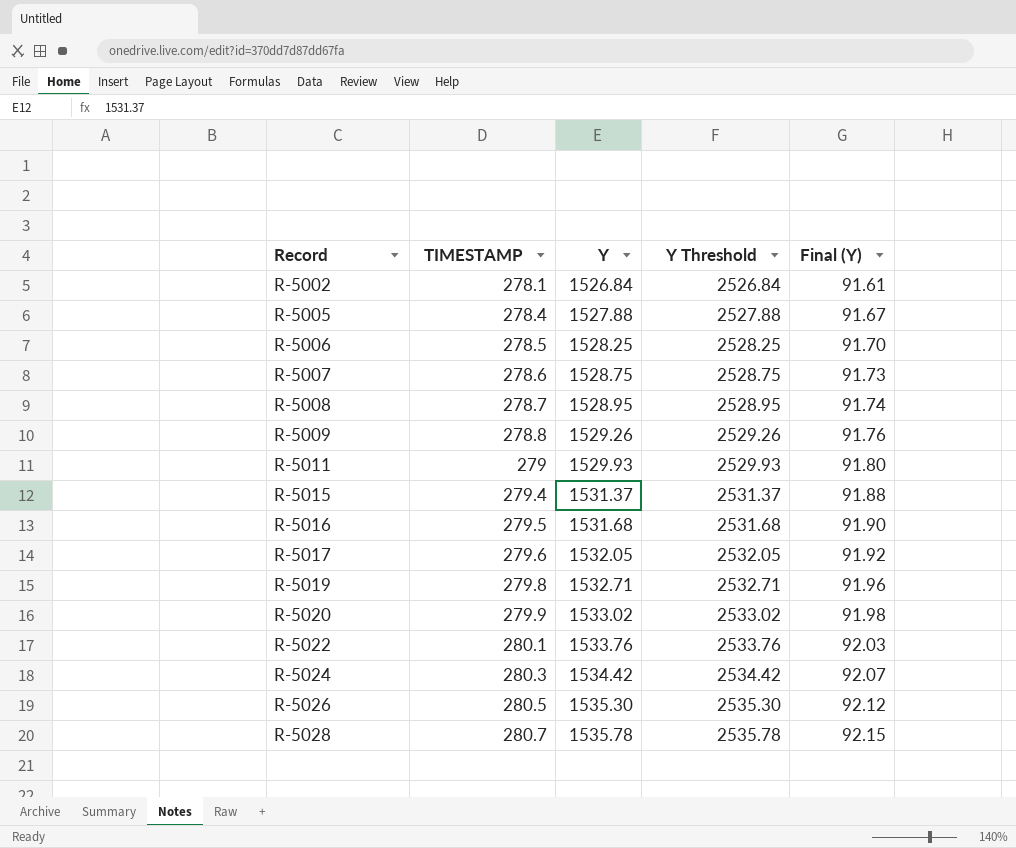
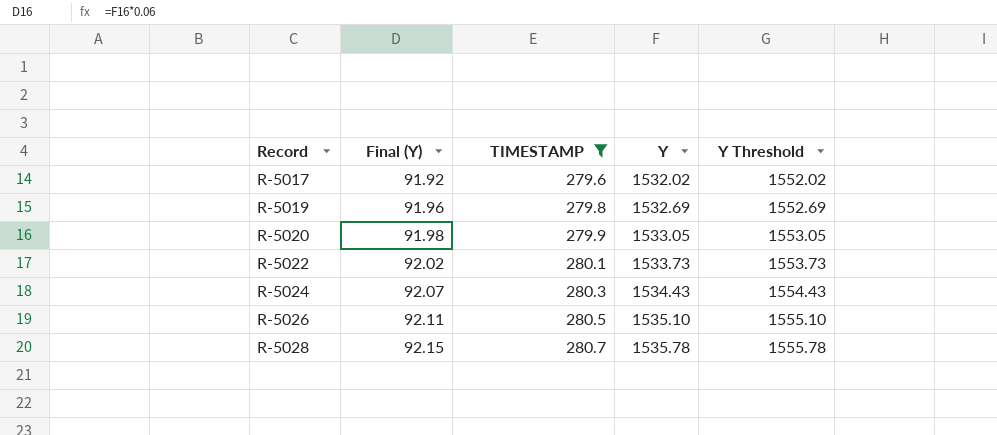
filter: none -> TIMESTAMP >= 279.6
column Final (Y) | position: 5 -> 2
column Y Threshold | formula: [Y] + 1000 -> [Y] + 20
R-5017 | Y: 1532.05 -> 1532.02
R-5019 | Y: 1532.71 -> 1532.69
R-5020 | Y: 1533.02 -> 1533.05
R-5022 | Final (Y): 92.03 -> 92.02
R-5022 | Y: 1533.76 -> 1533.73
R-5024 | Y: 1534.42 -> 1534.43
R-5026 | Final (Y): 92.12 -> 92.11
R-5026 | Y: 1535.30 -> 1535.10

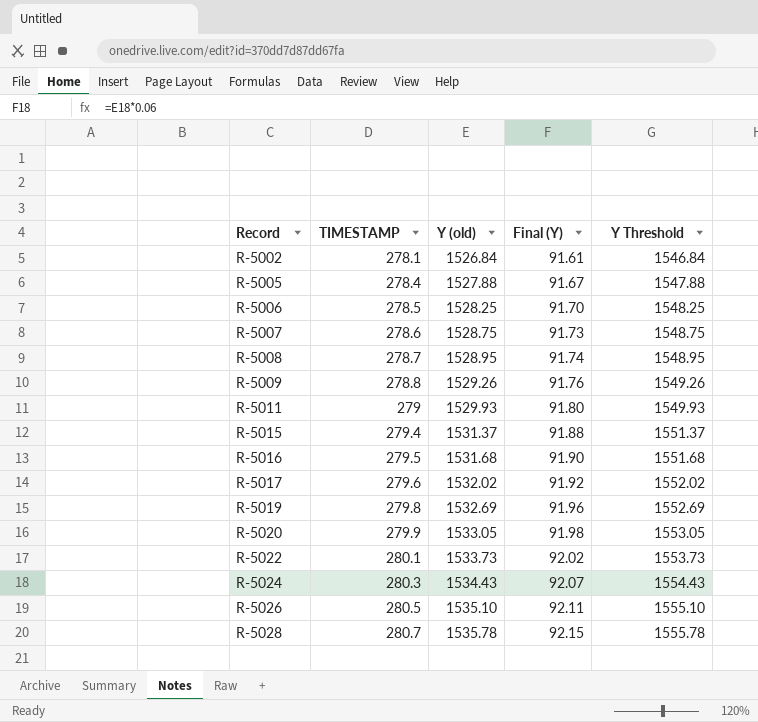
filter: TIMESTAMP >= 279.6 -> none
column name: Y -> Y (old)
column Final (Y) | position: 2 -> 4

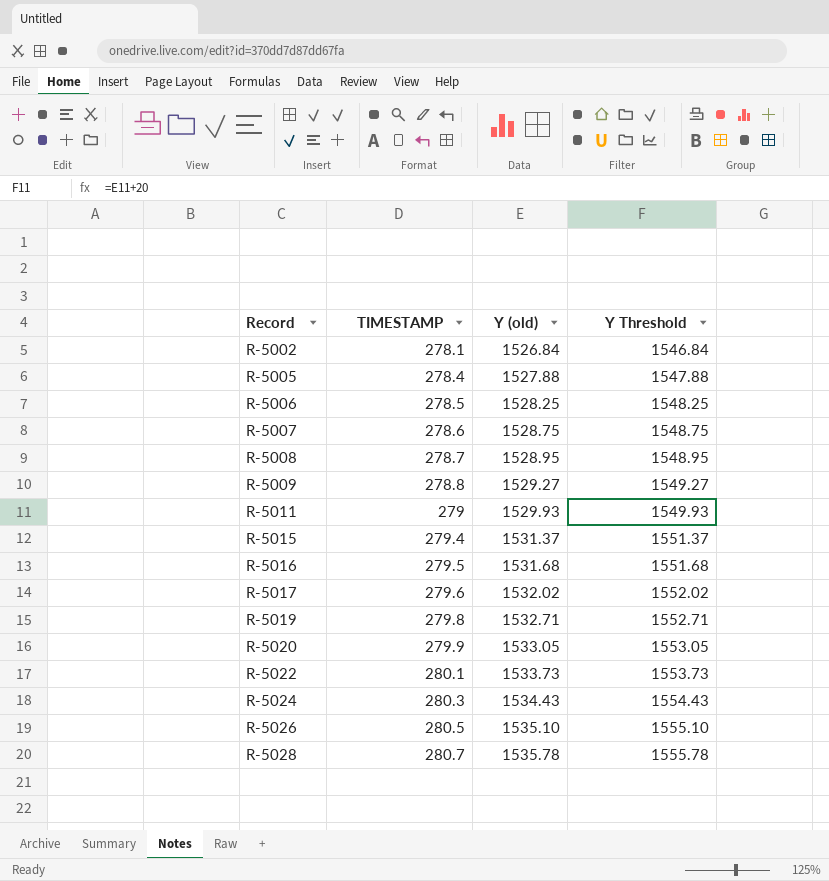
column Final (Y) | formula: [Y (old)] * 0.06 -> none
R-5009 | Y (old): 1529.26 -> 1529.27
R-5009 | Y Threshold: 1549.26 -> 1549.27
R-5019 | Y (old): 1532.69 -> 1532.71
R-5019 | Y Threshold: 1552.69 -> 1552.71

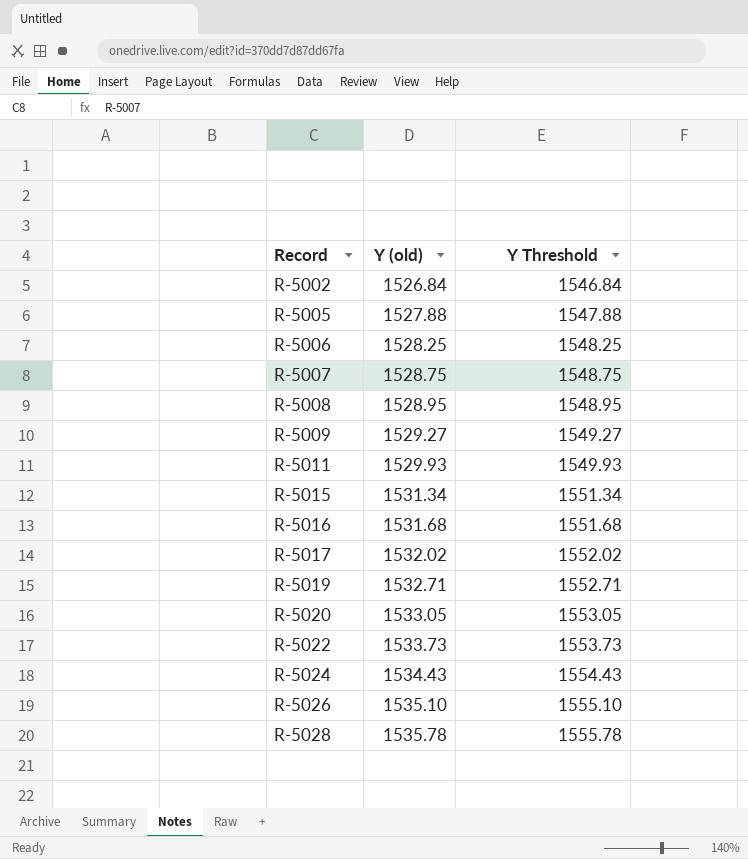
column TIMESTAMP | position: 2 -> none
R-5015 | Y (old): 1531.37 -> 1531.34
R-5015 | Y Threshold: 1551.37 -> 1551.34

